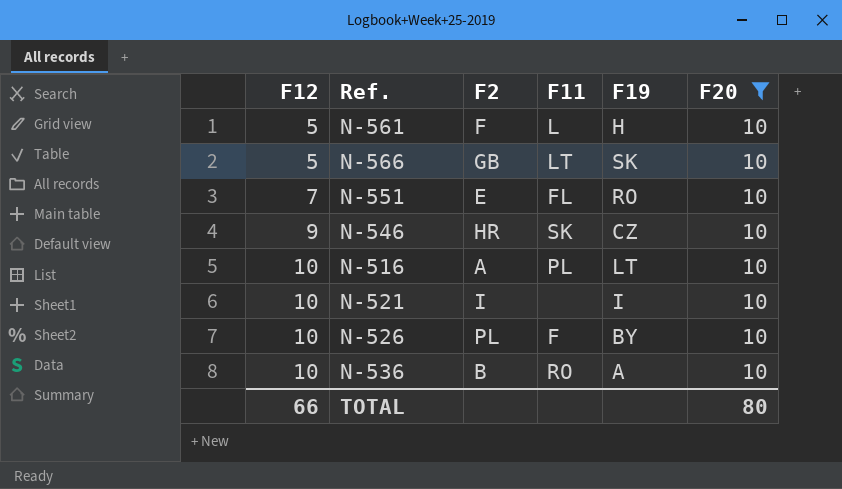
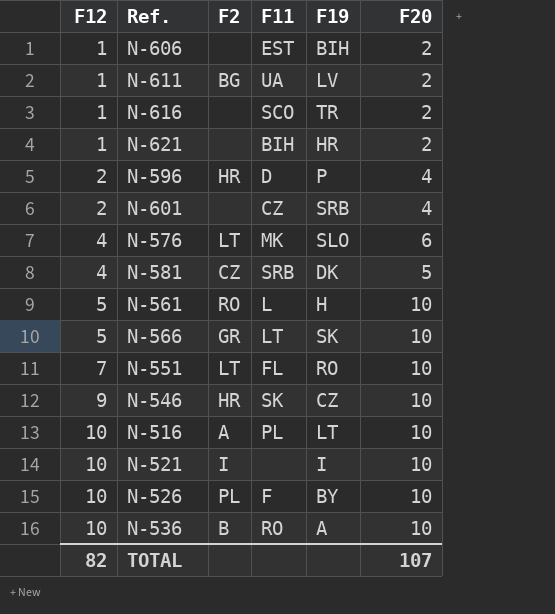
filter: F20 = 10 -> none
N-561 | F2: F -> RO
N-566 | F2: GB -> GR
N-551 | F2: E -> LT
TOTAL | F12: 66 -> 82
TOTAL | F20: 80 -> 107

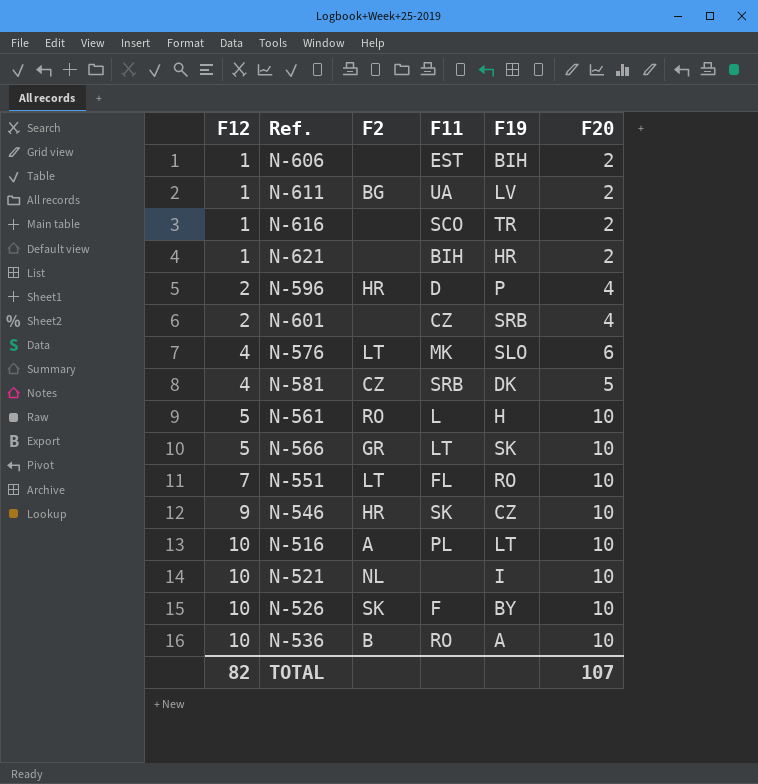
N-521 | F2: I -> NL
N-526 | F2: PL -> SK

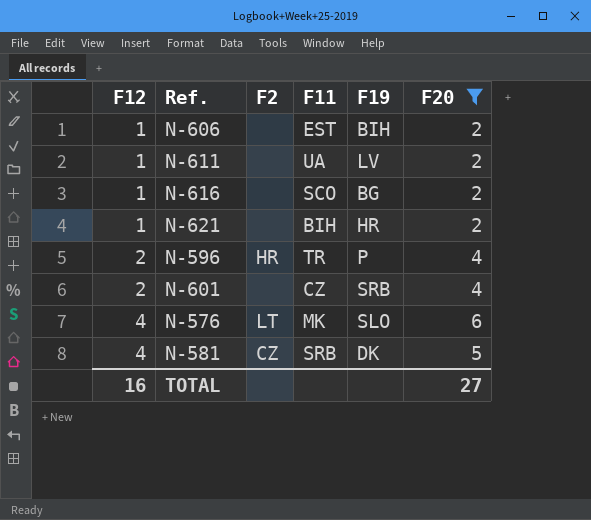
filter: none -> F20 != 10
N-611 | F2: BG -> none
N-616 | F19: TR -> BG
N-596 | F11: D -> TR
TOTAL | F12: 82 -> 16
TOTAL | F20: 107 -> 27

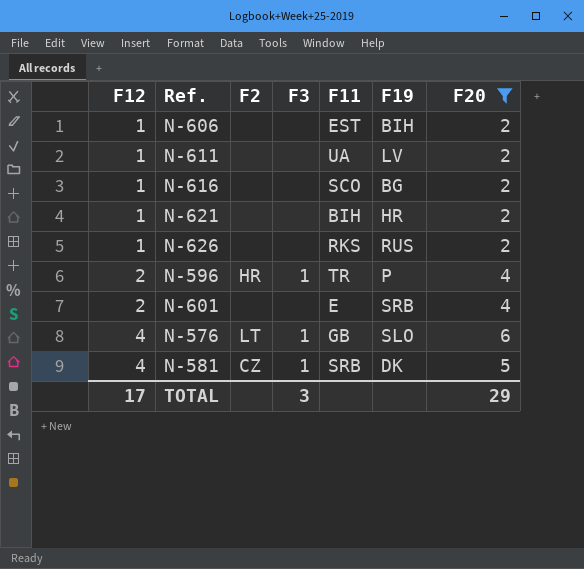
column F3 | position: none -> 4
row N-626: none -> 1 | none | none | RKS | RUS | 2
N-601 | F11: CZ -> E
N-576 | F11: MK -> GB
TOTAL | F12: 16 -> 17
TOTAL | F20: 27 -> 29

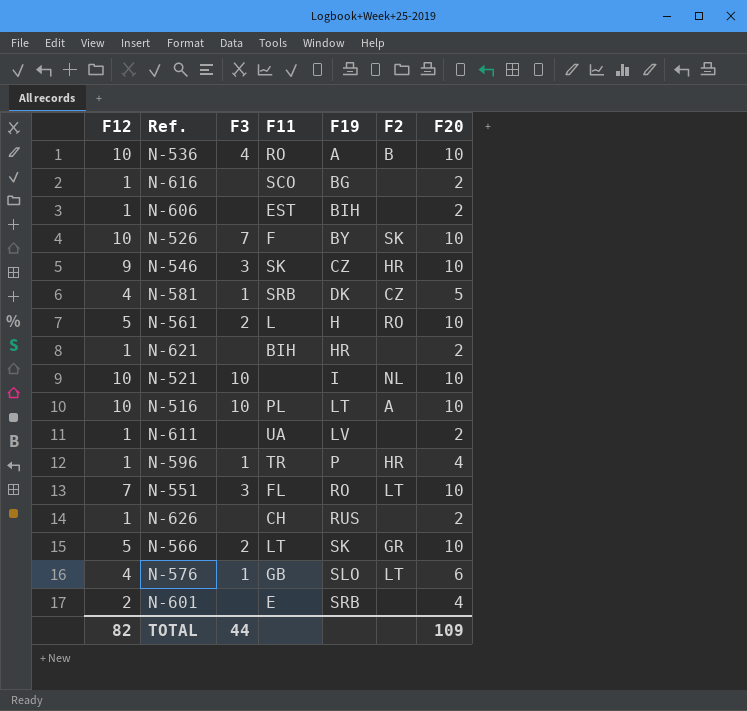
filter: F20 != 10 -> none
row order: F12 ascending -> F19 ascending
column F2 | position: 3 -> 6
N-596 | F12: 2 -> 1
N-626 | F11: RKS -> CH
TOTAL | F12: 17 -> 82
TOTAL | F3: 3 -> 44
TOTAL | F20: 29 -> 109

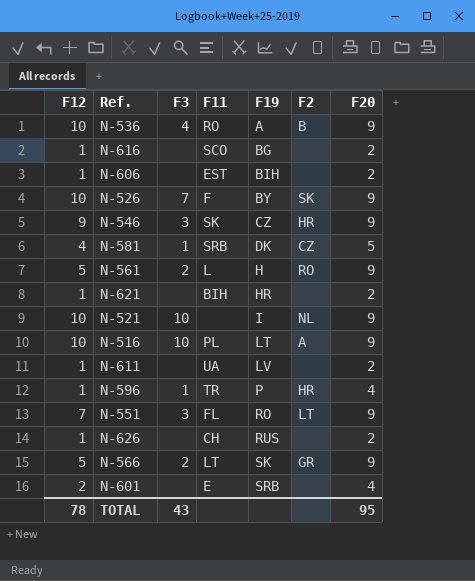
row N-576: 4 | 1 | GB | SLO | LT | 6 -> none
N-536 | F20: 10 -> 9
N-526 | F20: 10 -> 9
N-546 | F20: 10 -> 9
N-561 | F20: 10 -> 9
N-521 | F20: 10 -> 9
N-516 | F20: 10 -> 9
N-551 | F20: 10 -> 9
N-566 | F20: 10 -> 9
TOTAL | F12: 82 -> 78
TOTAL | F3: 44 -> 43
TOTAL | F20: 109 -> 95

